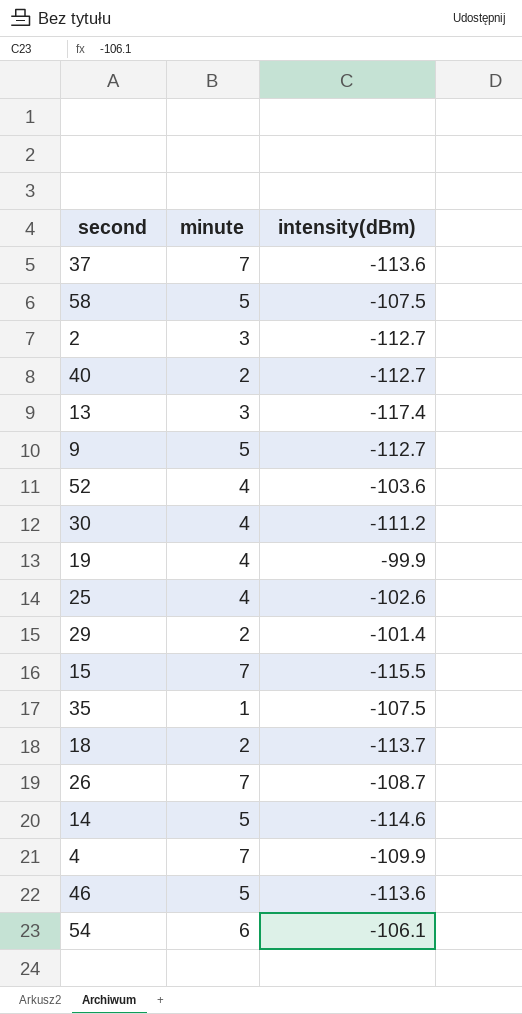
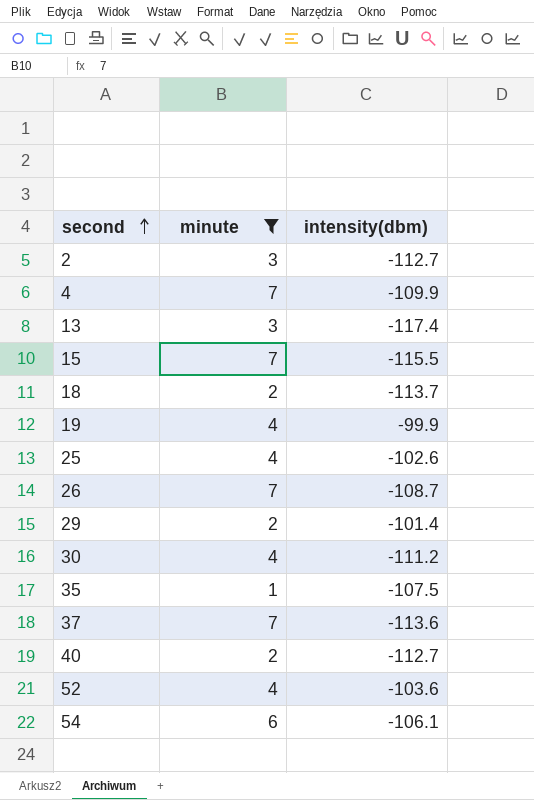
filter: none -> minute != 5
row order: none -> second ascending
column name: intensity(dBm) -> intensity(dbm)

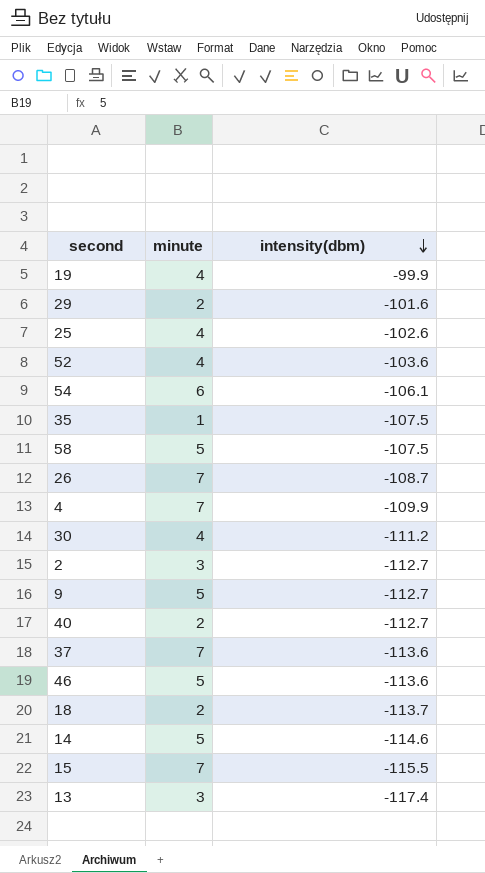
filter: minute != 5 -> none
row order: second ascending -> intensity(dbm) descending
29 | intensity(dbm): -101.4 -> -101.6

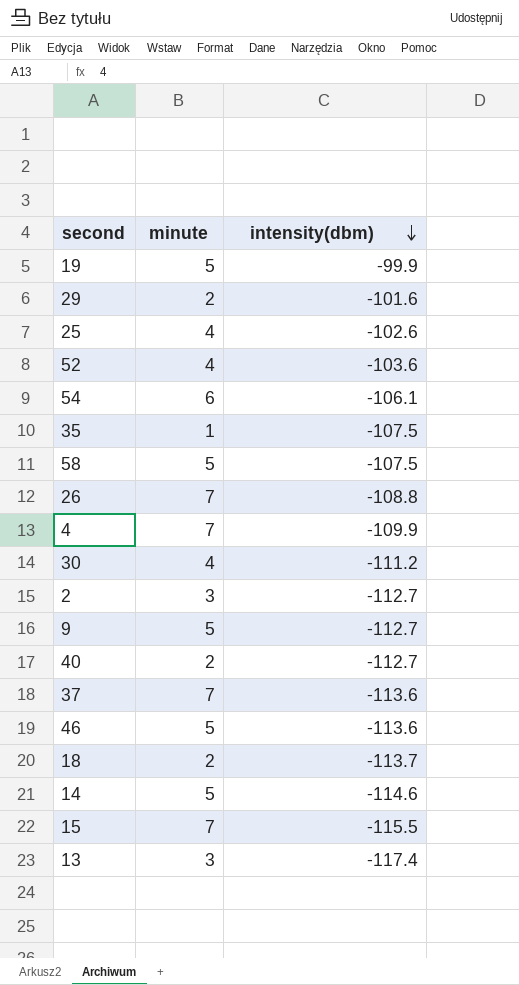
19 | minute: 4 -> 5
26 | intensity(dbm): -108.7 -> -108.8

